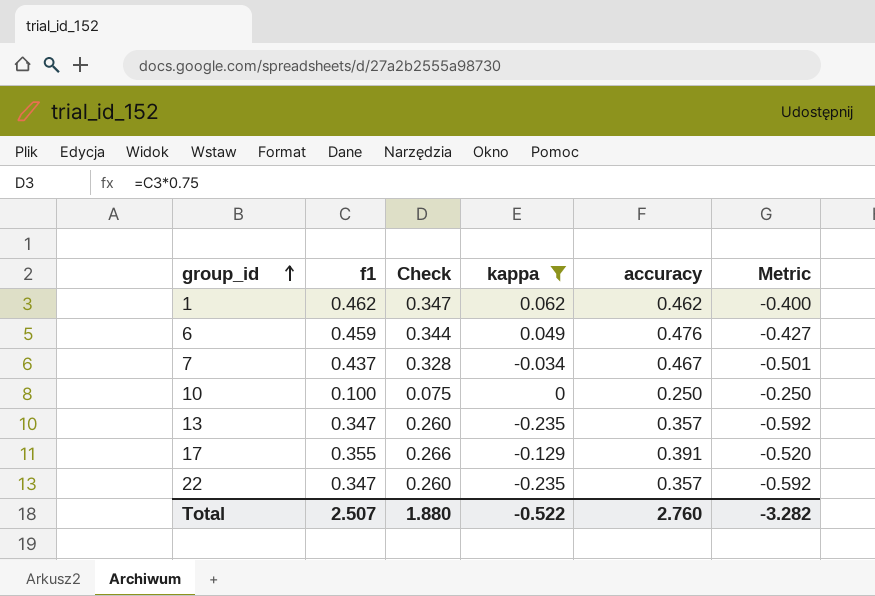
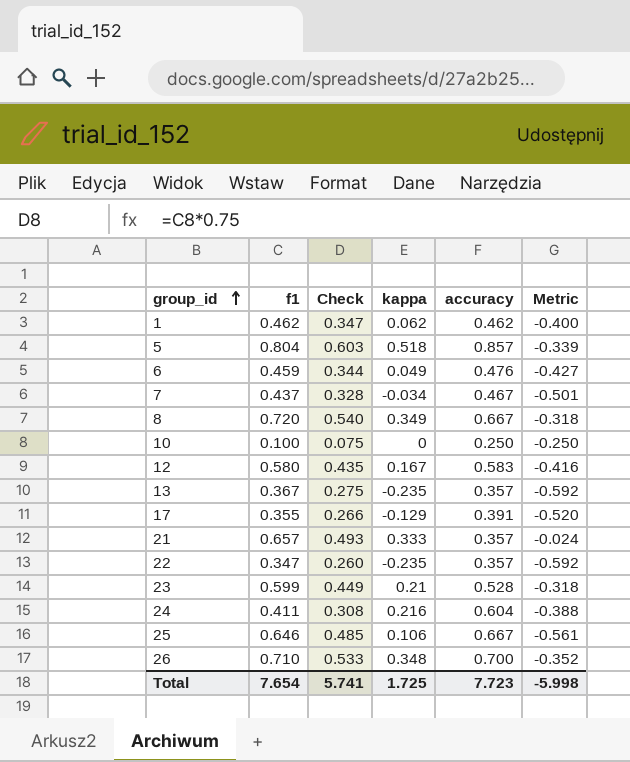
filter: kappa <= 0.062 -> none
13 | f1: 0.347 -> 0.367
13 | Check: 0.260 -> 0.275
Total | f1: 2.507 -> 7.654
Total | Check: 1.880 -> 5.741
Total | kappa: -0.522 -> 1.725
Total | accuracy: 2.760 -> 7.723
Total | Metric: -3.282 -> -5.998

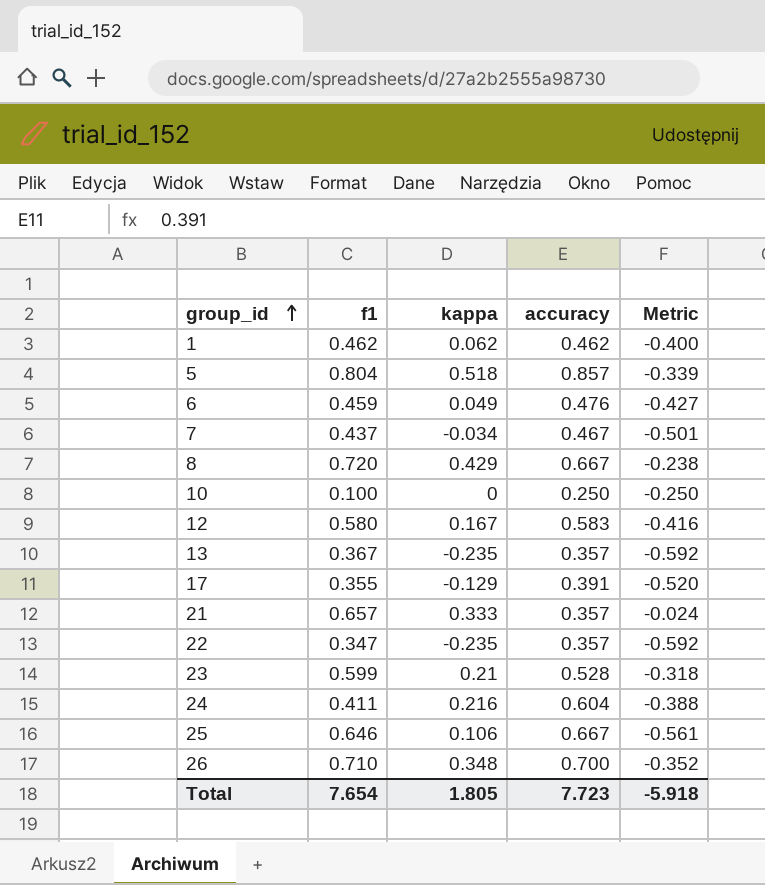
column Check | formula: [f1] * 0.75 -> none
8 | kappa: 0.349 -> 0.429
8 | Metric: -0.318 -> -0.238
Total | kappa: 1.725 -> 1.805
Total | Metric: -5.998 -> -5.918

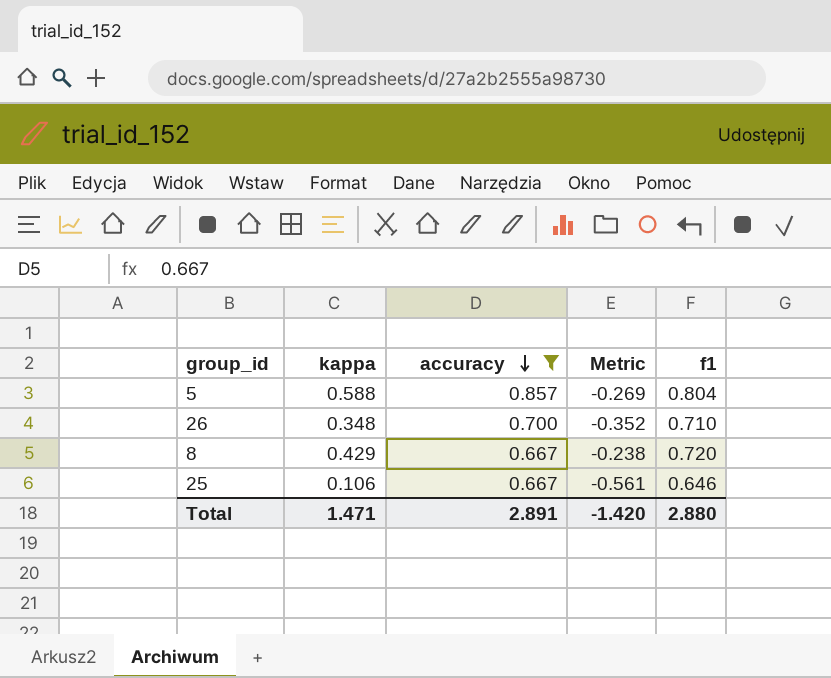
filter: none -> accuracy >= 0.667
row order: group_id ascending -> accuracy descending
column f1 | position: 2 -> 5
5 | kappa: 0.518 -> 0.588
5 | Metric: -0.339 -> -0.269
Total | kappa: 1.805 -> 1.471
Total | accuracy: 7.723 -> 2.891
Total | Metric: -5.918 -> -1.420
Total | f1: 7.654 -> 2.880

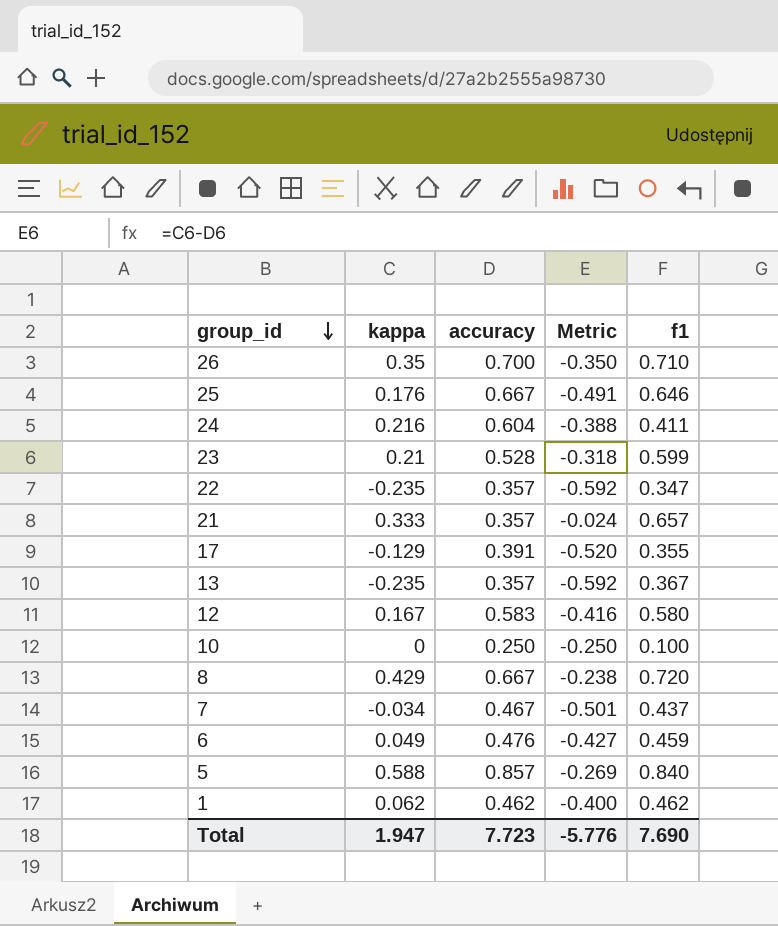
filter: accuracy >= 0.667 -> none
row order: accuracy descending -> group_id descending
26 | kappa: 0.348 -> 0.35
26 | Metric: -0.352 -> -0.350
25 | kappa: 0.106 -> 0.176
25 | Metric: -0.561 -> -0.491
5 | f1: 0.804 -> 0.840
Total | kappa: 1.471 -> 1.947
Total | accuracy: 2.891 -> 7.723
Total | Metric: -1.420 -> -5.776
Total | f1: 2.880 -> 7.690

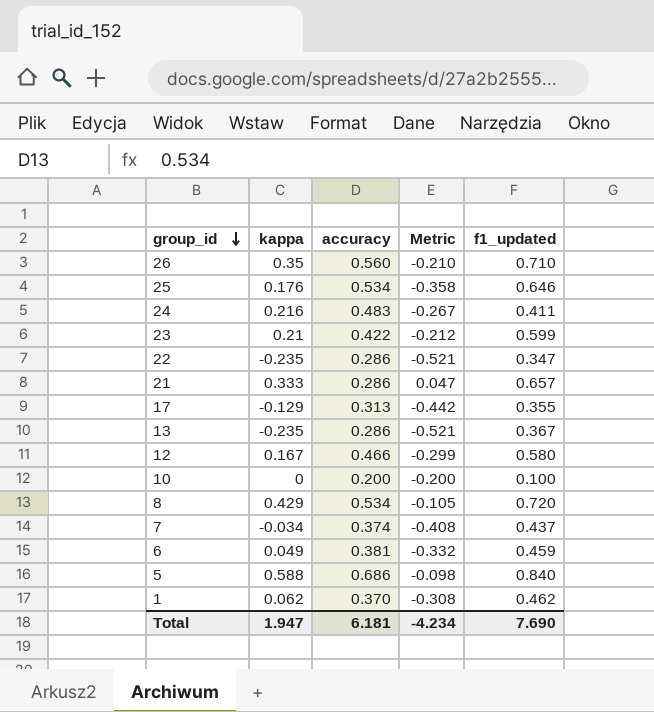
column name: f1 -> f1_updated
26 | accuracy: 0.700 -> 0.560
26 | Metric: -0.350 -> -0.210
25 | accuracy: 0.667 -> 0.534
25 | Metric: -0.491 -> -0.358
24 | accuracy: 0.604 -> 0.483
24 | Metric: -0.388 -> -0.267
23 | accuracy: 0.528 -> 0.422
23 | Metric: -0.318 -> -0.212
22 | accuracy: 0.357 -> 0.286
22 | Metric: -0.592 -> -0.521
21 | accuracy: 0.357 -> 0.286
21 | Metric: -0.024 -> 0.047
17 | accuracy: 0.391 -> 0.313
17 | Metric: -0.520 -> -0.442
13 | accuracy: 0.357 -> 0.286
13 | Metric: -0.592 -> -0.521
12 | accuracy: 0.583 -> 0.466
12 | Metric: -0.416 -> -0.299
10 | accuracy: 0.250 -> 0.200
10 | Metric: -0.250 -> -0.200
8 | accuracy: 0.667 -> 0.534
8 | Metric: -0.238 -> -0.105
7 | accuracy: 0.467 -> 0.374
7 | Metric: -0.501 -> -0.408
6 | accuracy: 0.476 -> 0.381
6 | Metric: -0.427 -> -0.332
5 | accuracy: 0.857 -> 0.686
5 | Metric: -0.269 -> -0.098
1 | accuracy: 0.462 -> 0.370
1 | Metric: -0.400 -> -0.308
Total | accuracy: 7.723 -> 6.181
Total | Metric: -5.776 -> -4.234

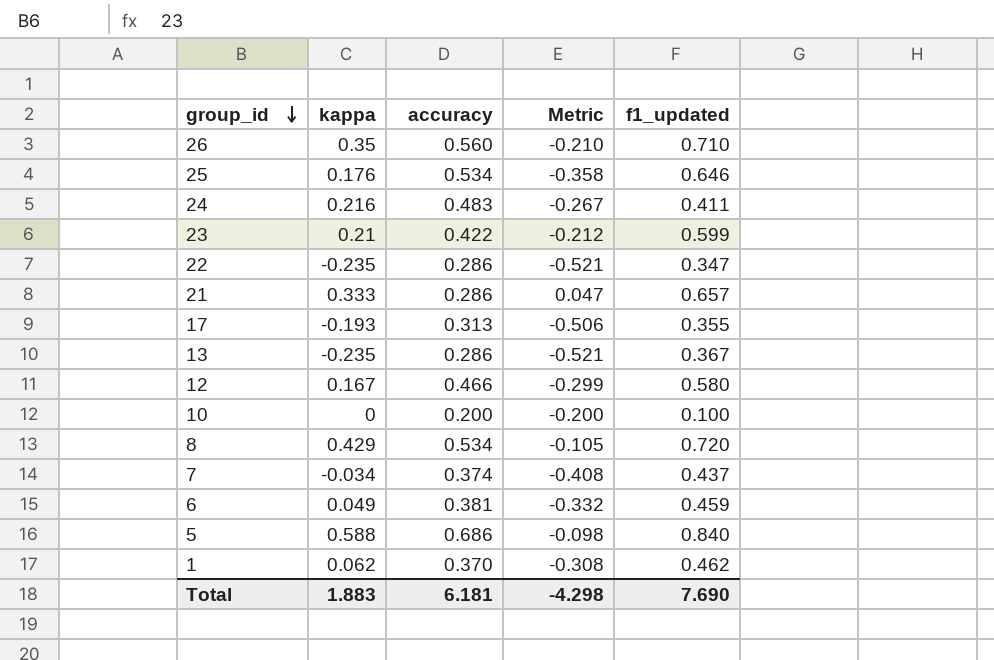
17 | kappa: -0.129 -> -0.193
17 | Metric: -0.442 -> -0.506
Total | kappa: 1.947 -> 1.883
Total | Metric: -4.234 -> -4.298

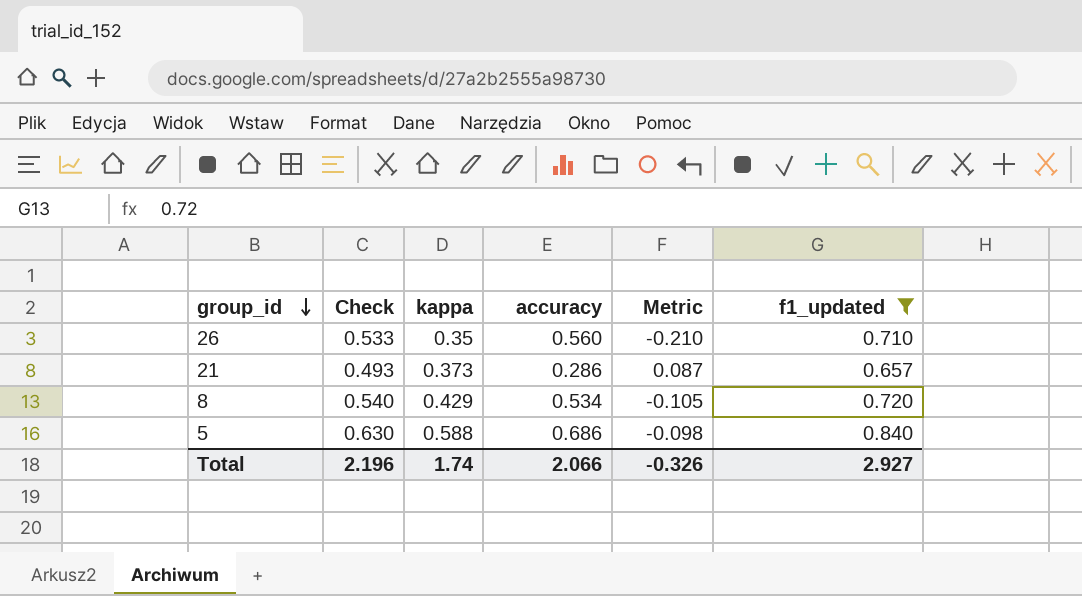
filter: none -> f1_updated >= 0.657
column Check | formula: none -> [f1_updated] * 0.75
21 | kappa: 0.333 -> 0.373
21 | Metric: 0.047 -> 0.087
Total | kappa: 1.883 -> 1.74
Total | accuracy: 6.181 -> 2.066
Total | Metric: -4.298 -> -0.326
Total | f1_updated: 7.690 -> 2.927

